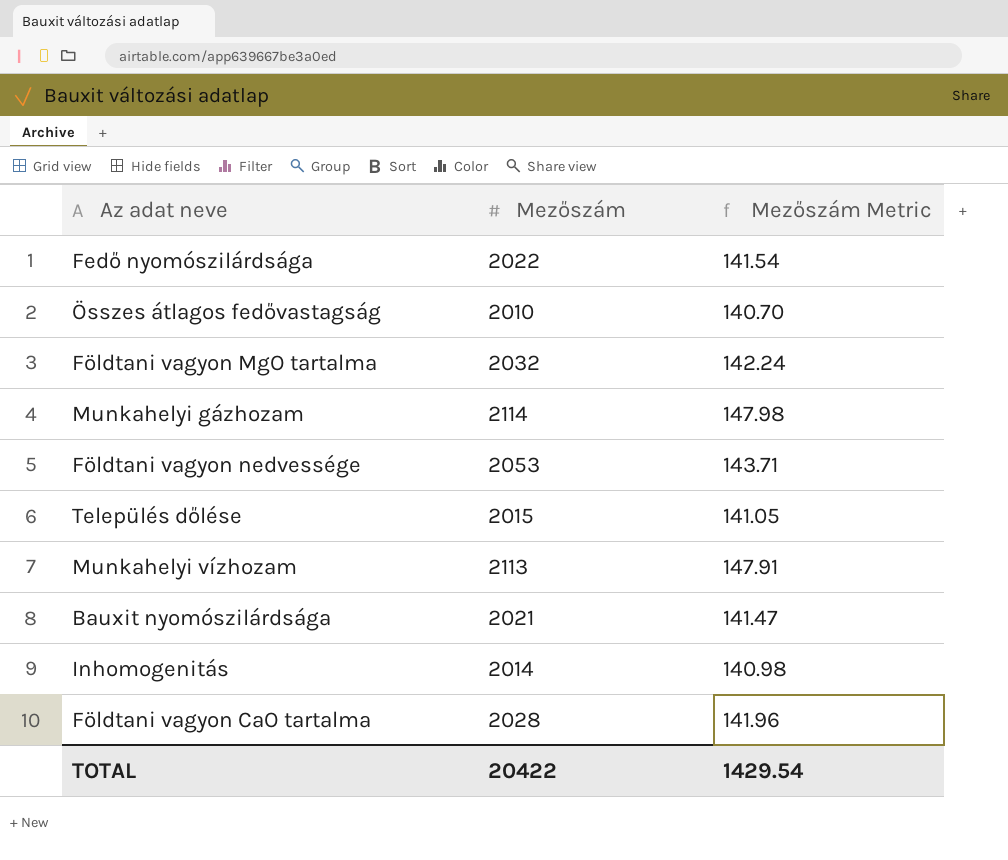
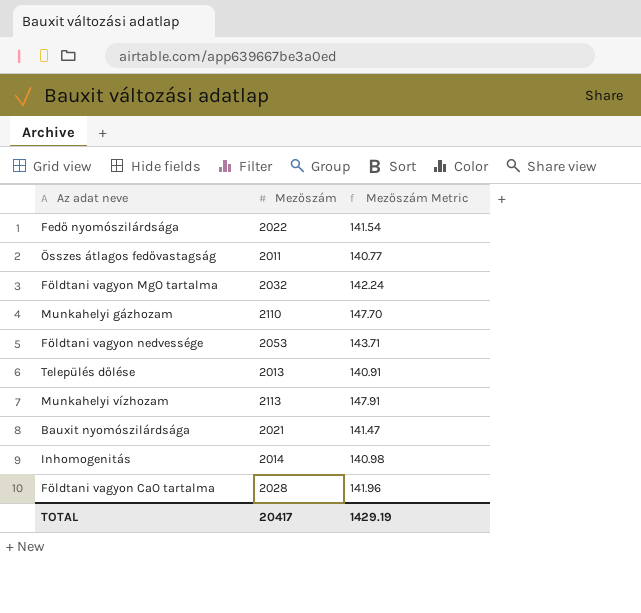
Összes átlagos fedővastagság | Mezőszám: 2010 -> 2011
Összes átlagos fedővastagság | Mezőszám Metric: 140.70 -> 140.77
Munkahelyi gázhozam | Mezőszám: 2114 -> 2110
Munkahelyi gázhozam | Mezőszám Metric: 147.98 -> 147.70
Település dőlése | Mezőszám: 2015 -> 2013
Település dőlése | Mezőszám Metric: 141.05 -> 140.91
TOTAL | Mezőszám: 20422 -> 20417
TOTAL | Mezőszám Metric: 1429.54 -> 1429.19

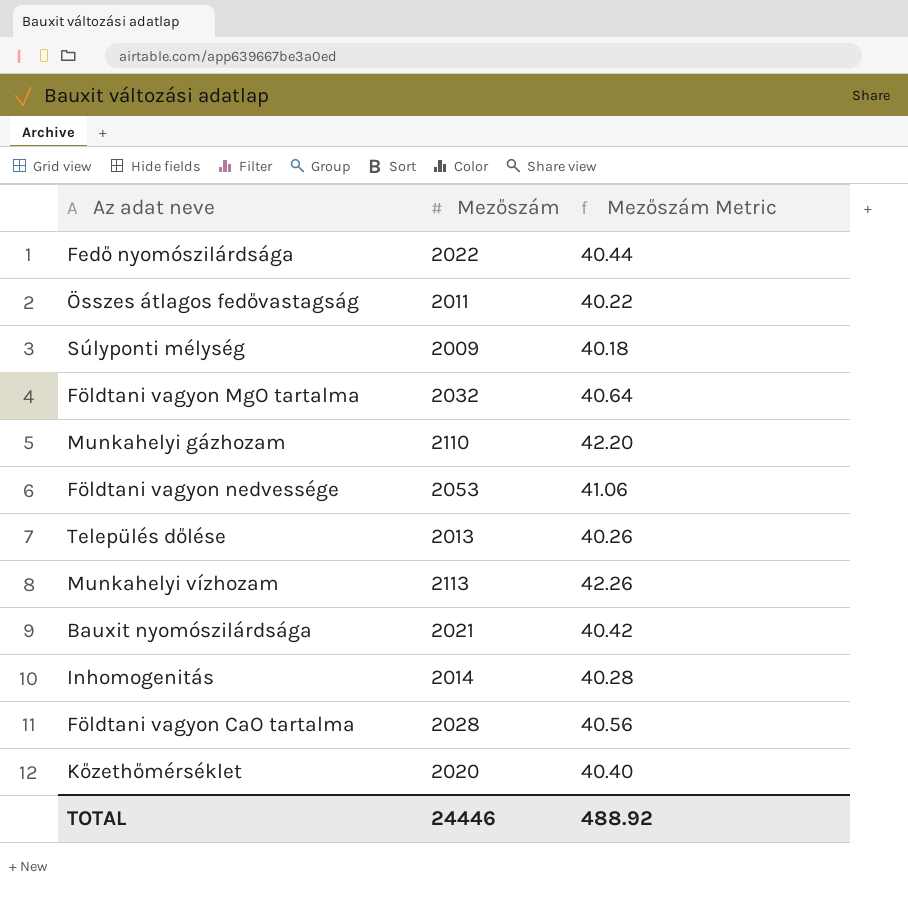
column Mezőszám Metric | formula: [Mezőszám] * 0.07 -> [Mezőszám] * 0.02
row Súlyponti mélység: none -> 2009 | 40.18
row Kőzethőmérséklet: none -> 2020 | 40.40
TOTAL | Mezőszám: 20417 -> 24446
TOTAL | Mezőszám Metric: 1429.19 -> 488.92

